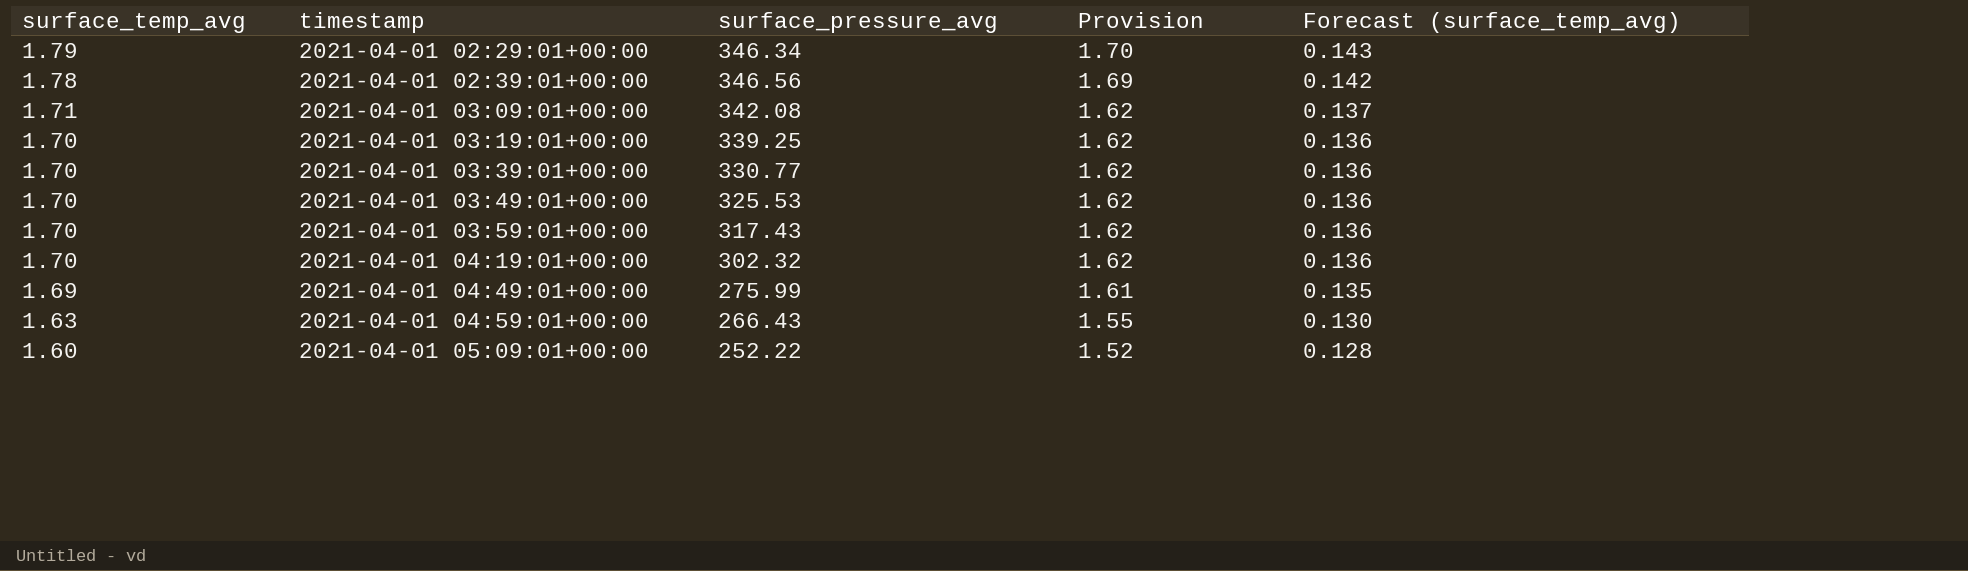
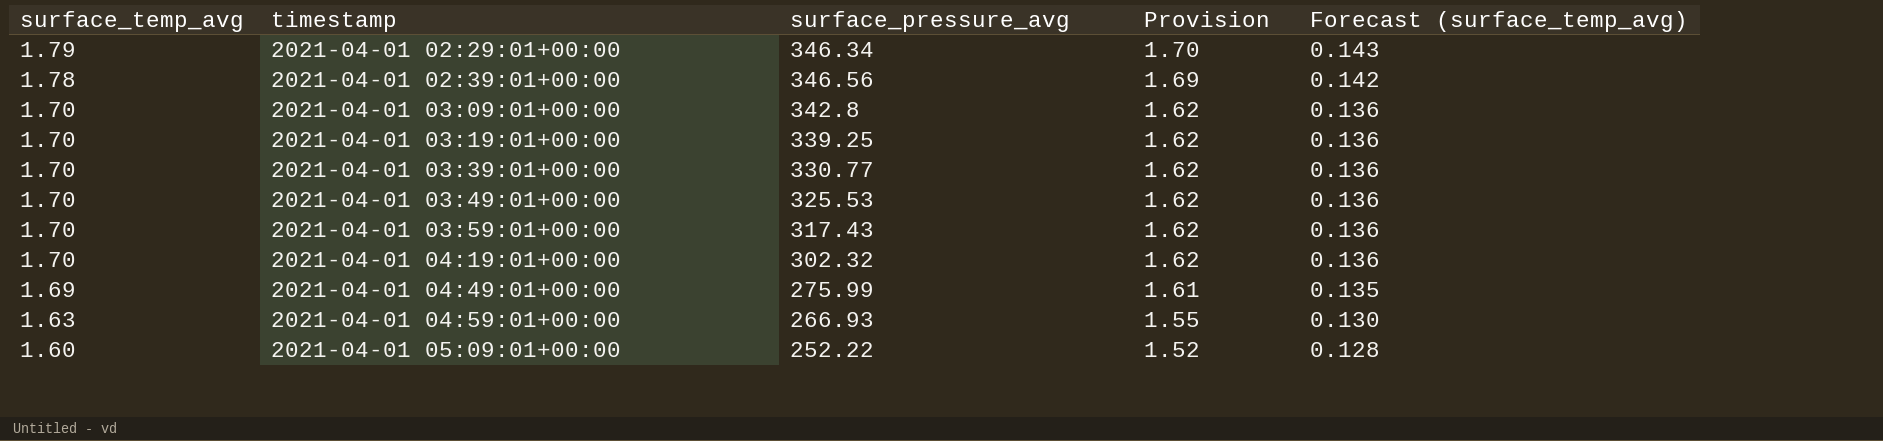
2021-04-01 03:09:01+00:00 | surface_temp_avg: 1.71 -> 1.70
2021-04-01 03:09:01+00:00 | surface_pressure_avg: 342.08 -> 342.8
2021-04-01 03:09:01+00:00 | Forecast (surface_temp_avg): 0.137 -> 0.136
2021-04-01 04:59:01+00:00 | surface_pressure_avg: 266.43 -> 266.93

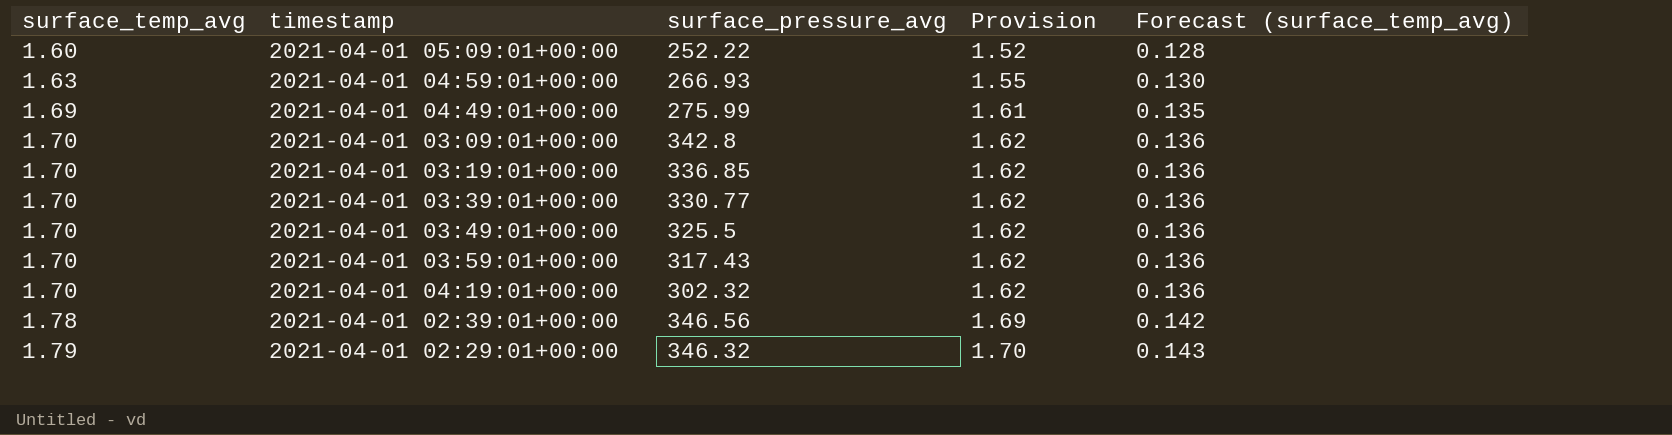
row order: surface_temp_avg descending -> surface_temp_avg ascending
2021-04-01 03:19:01+00:00 | surface_pressure_avg: 339.25 -> 336.85
2021-04-01 03:49:01+00:00 | surface_pressure_avg: 325.53 -> 325.5
2021-04-01 02:29:01+00:00 | surface_pressure_avg: 346.34 -> 346.32

